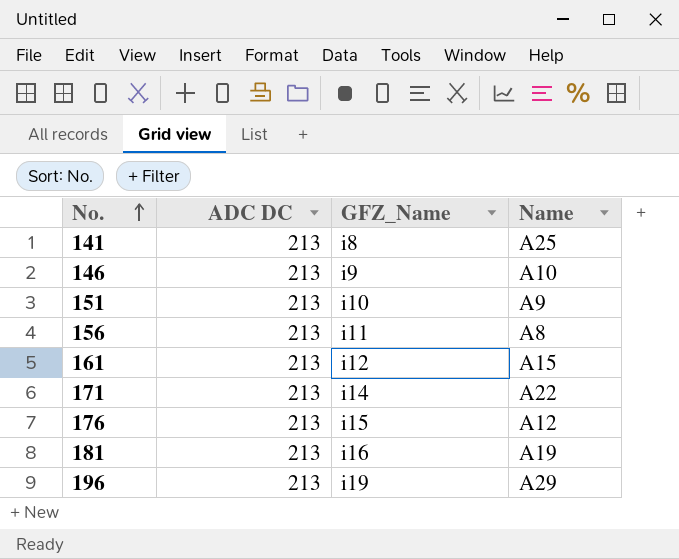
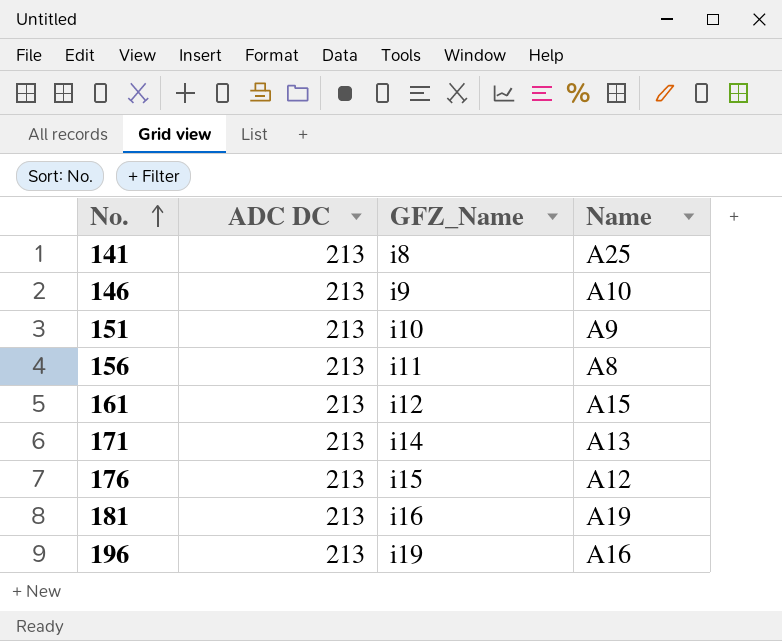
171 | Name: A22 -> A13
196 | Name: A29 -> A16

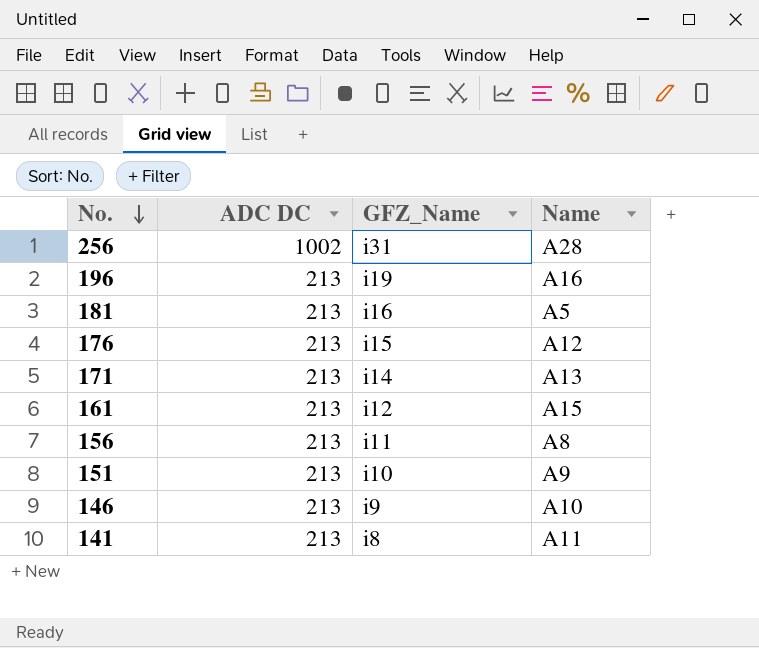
row order: No. ascending -> No. descending
row 256: none -> 1002 | i31 | A28
181 | Name: A19 -> A5
141 | Name: A25 -> A11

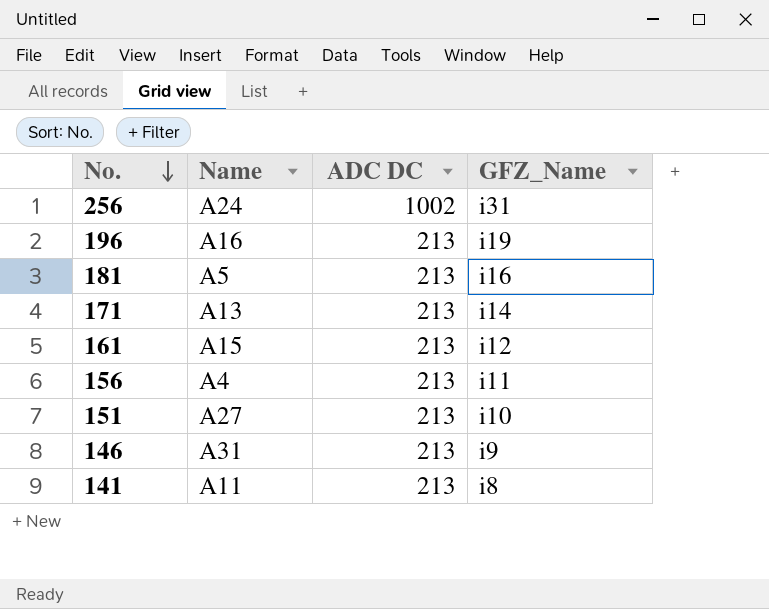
column Name | position: 4 -> 2
row 176: 213 | i15 | A12 -> none
256 | Name: A28 -> A24
156 | Name: A8 -> A4
151 | Name: A9 -> A27
146 | Name: A10 -> A31

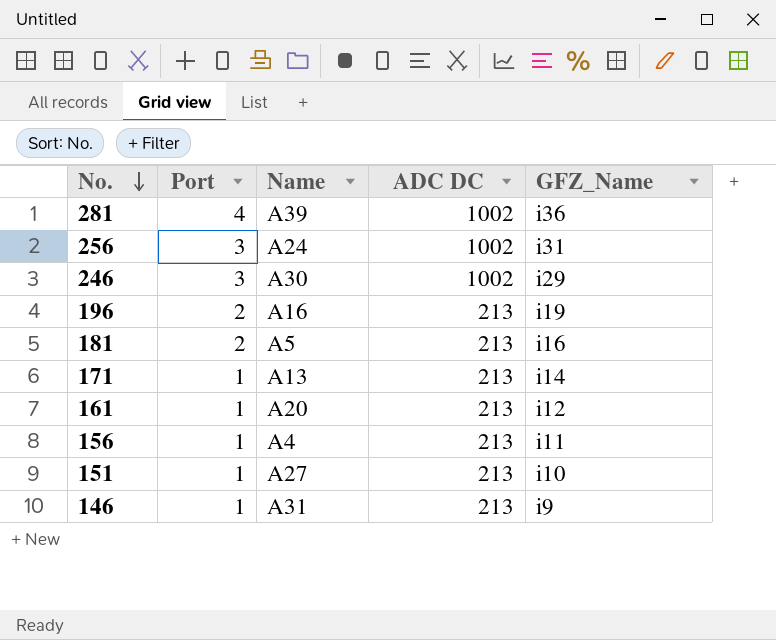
column Port | position: none -> 2
row 141: A11 | 213 | i8 -> none
row 281: none -> 4 | A39 | 1002 | i36
row 246: none -> 3 | A30 | 1002 | i29
161 | Name: A15 -> A20

